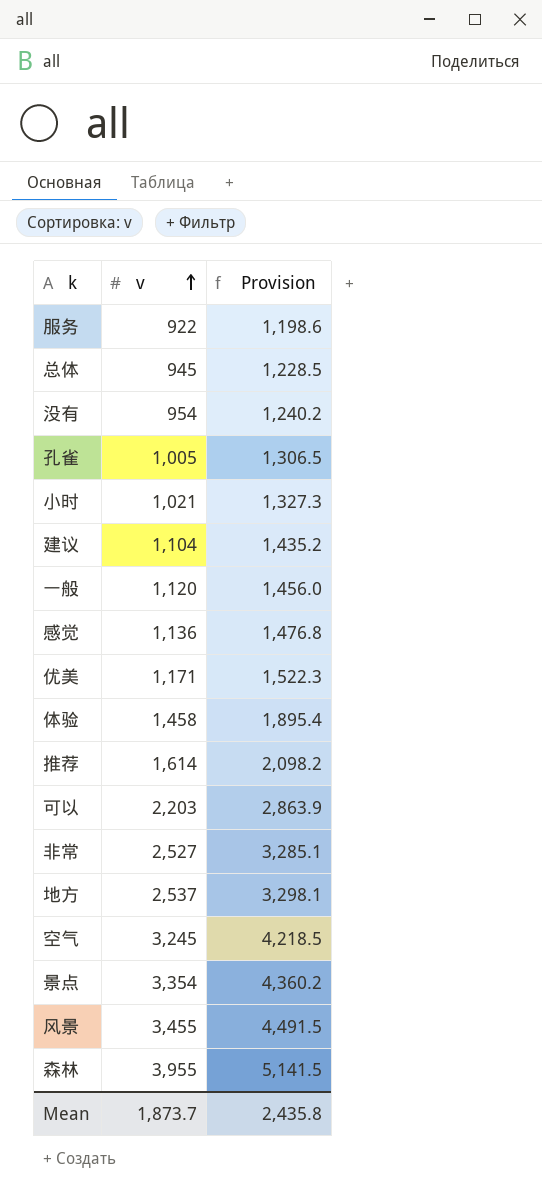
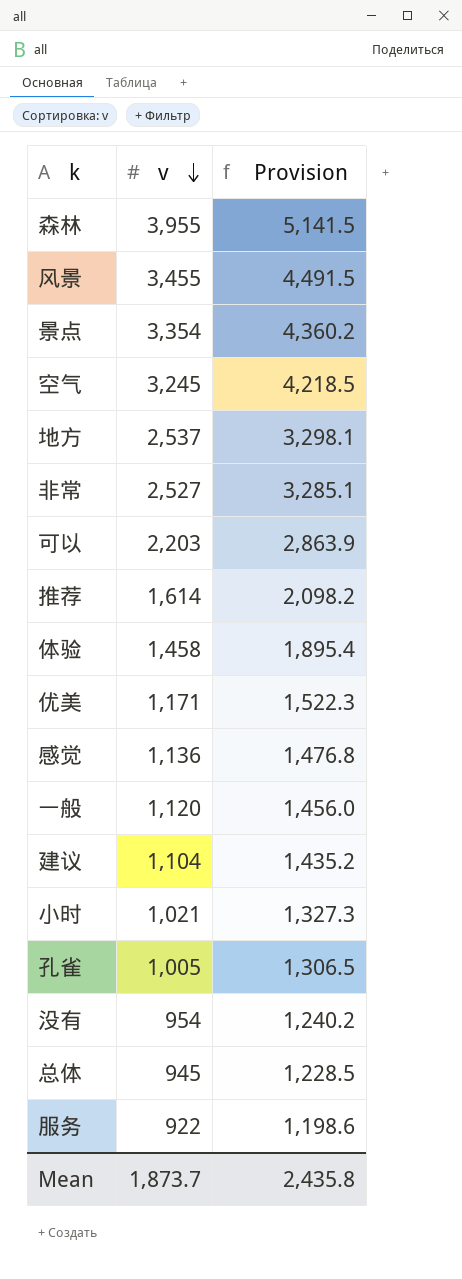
row order: v ascending -> v descending

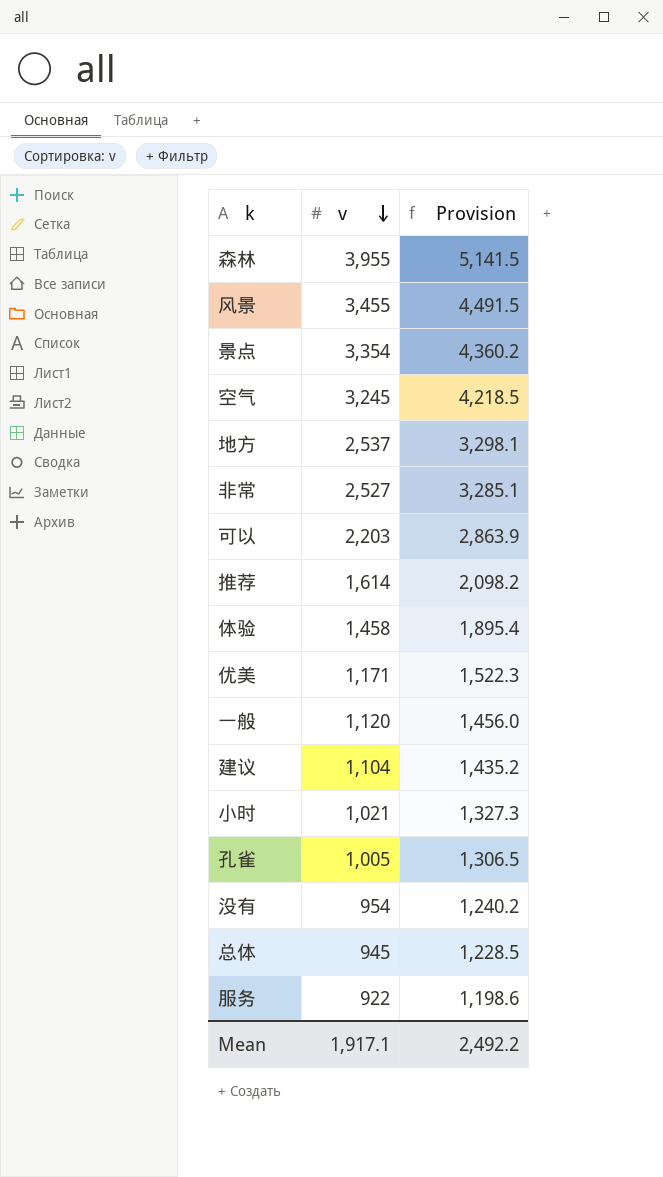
row 感觉: 1,136 | 1,476.8 -> none
Mean | v: 1,873.7 -> 1,917.1
Mean | Provision: 2,435.8 -> 2,492.2

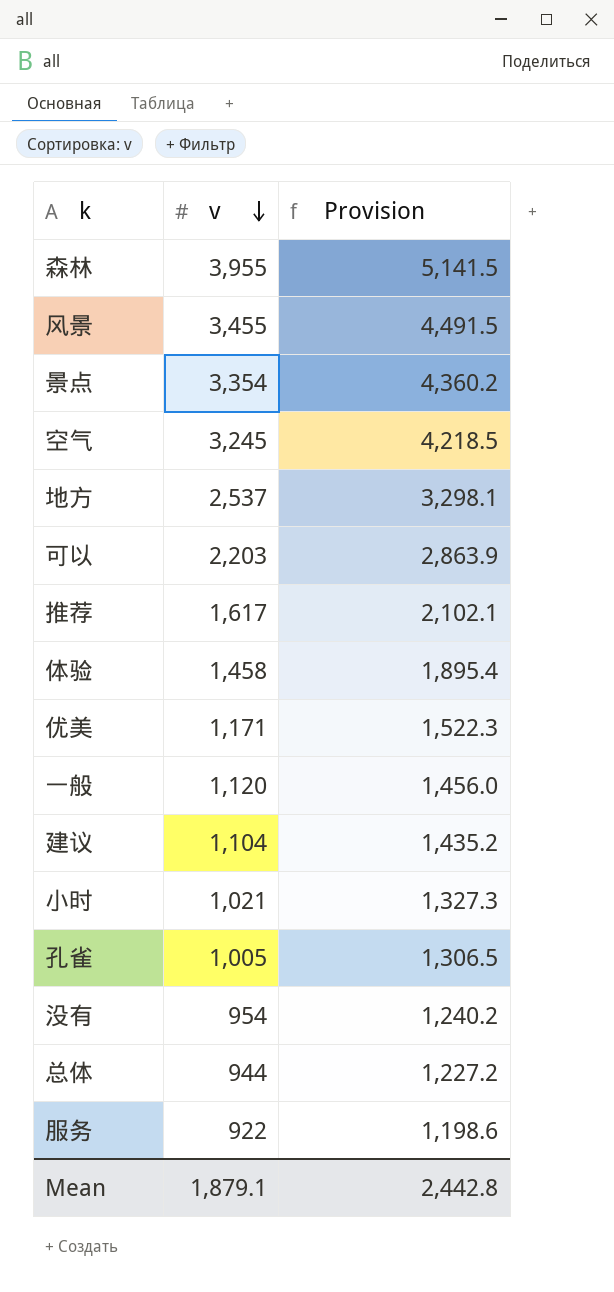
row 非常: 2,527 | 3,285.1 -> none
推荐 | v: 1,614 -> 1,617
推荐 | Provision: 2,098.2 -> 2,102.1
总体 | v: 945 -> 944
总体 | Provision: 1,228.5 -> 1,227.2
Mean | v: 1,917.1 -> 1,879.1
Mean | Provision: 2,492.2 -> 2,442.8

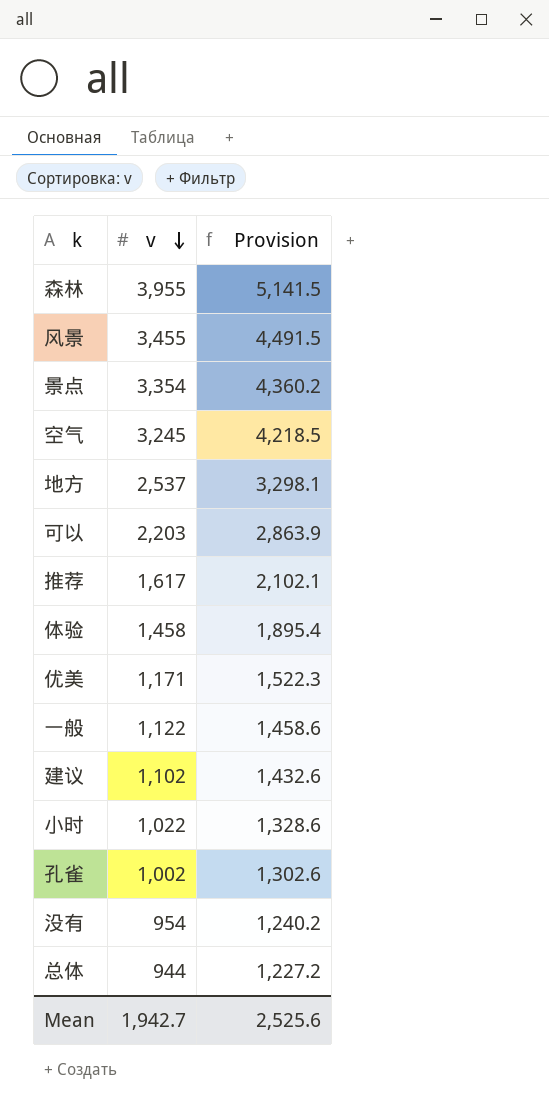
row 服务: 922 | 1,198.6 -> none
一般 | v: 1,120 -> 1,122
一般 | Provision: 1,456.0 -> 1,458.6
建议 | v: 1,104 -> 1,102
建议 | Provision: 1,435.2 -> 1,432.6
小时 | v: 1,021 -> 1,022
小时 | Provision: 1,327.3 -> 1,328.6
孔雀 | v: 1,005 -> 1,002
孔雀 | Provision: 1,306.5 -> 1,302.6
Mean | v: 1,879.1 -> 1,942.7
Mean | Provision: 2,442.8 -> 2,525.6

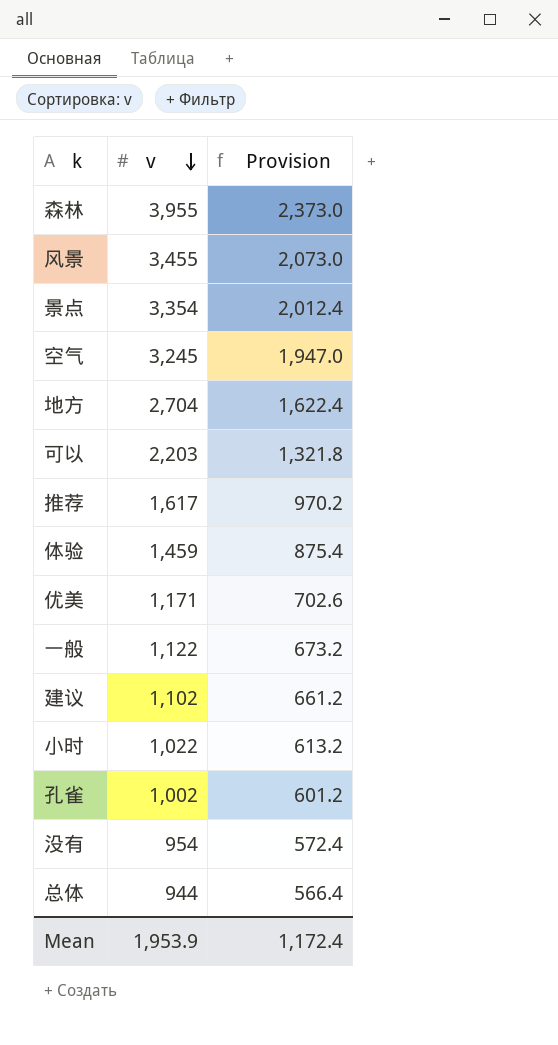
column Provision | formula: [v] * 1.3 -> [v] * 0.6
地方 | v: 2,537 -> 2,704
体验 | v: 1,458 -> 1,459
Mean | v: 1,942.7 -> 1,953.9
Mean | Provision: 2,525.6 -> 1,172.4

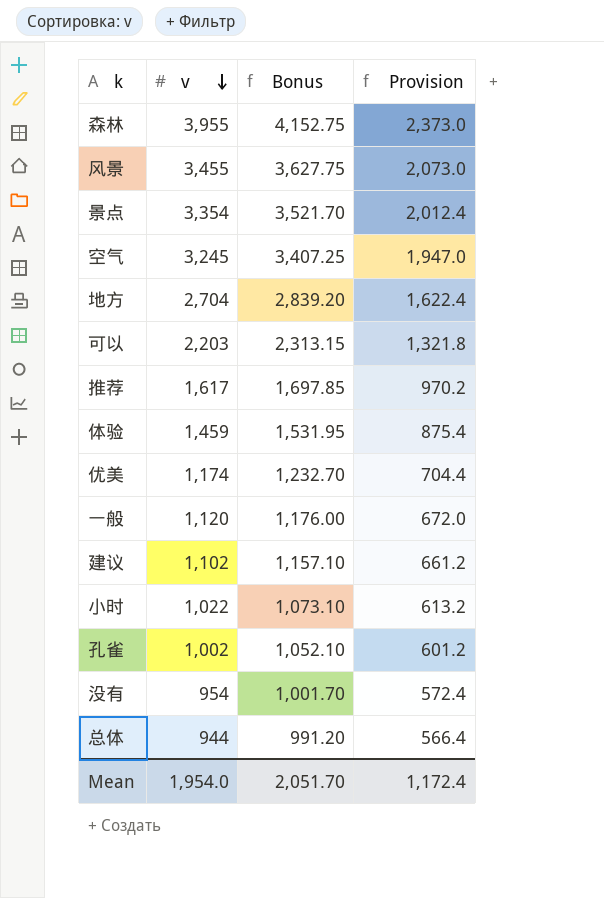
column Bonus | formula: none -> [v] * 1.05
优美 | v: 1,171 -> 1,174
优美 | Provision: 702.6 -> 704.4
一般 | v: 1,122 -> 1,120
一般 | Provision: 673.2 -> 672.0
Mean | v: 1,953.9 -> 1,954.0

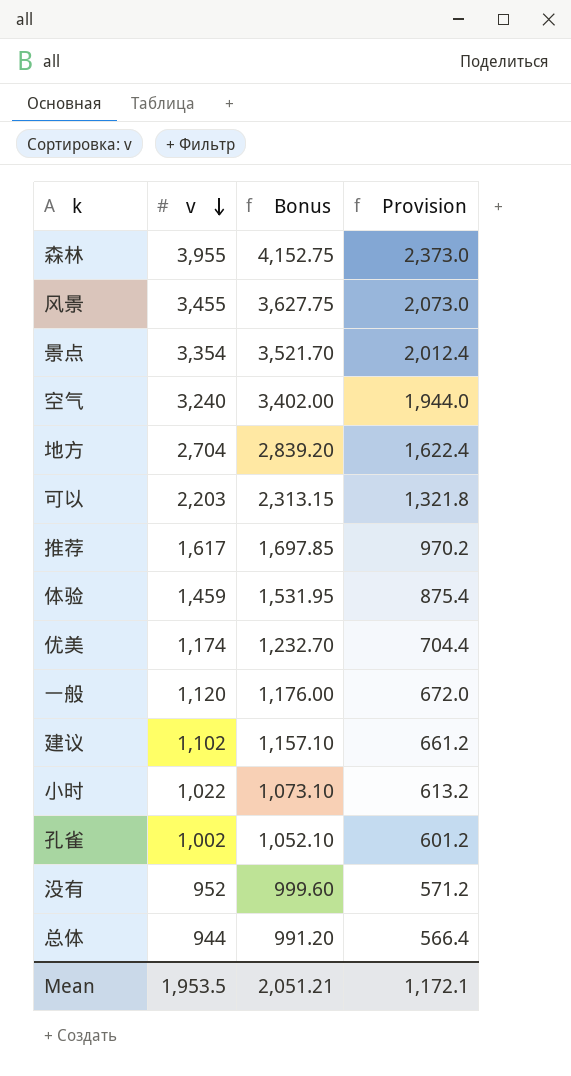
空气 | v: 3,245 -> 3,240
空气 | Bonus: 3,407.25 -> 3,402.00
空气 | Provision: 1,947.0 -> 1,944.0
没有 | v: 954 -> 952
没有 | Bonus: 1,001.70 -> 999.60
没有 | Provision: 572.4 -> 571.2
Mean | v: 1,954.0 -> 1,953.5
Mean | Bonus: 2,051.70 -> 2,051.21
Mean | Provision: 1,172.4 -> 1,172.1

